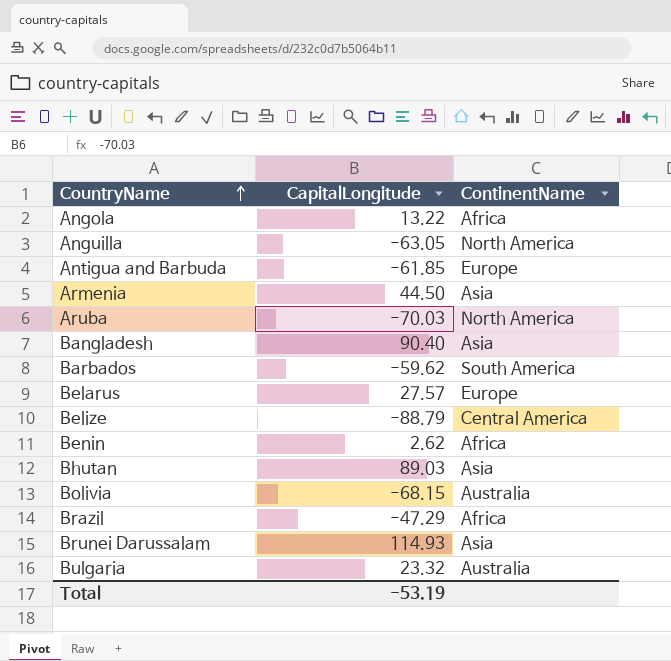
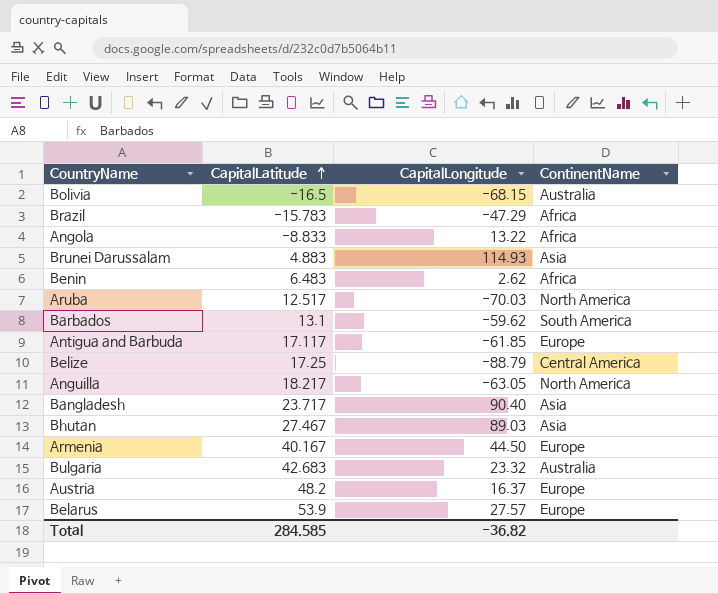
row order: CountryName ascending -> CapitalLatitude ascending
column CapitalLatitude | position: none -> 2
Armenia | ContinentName: Asia -> Europe
row Austria: none -> 48.2 | 16.37 | Europe
Total | CapitalLongitude: -53.19 -> -36.82

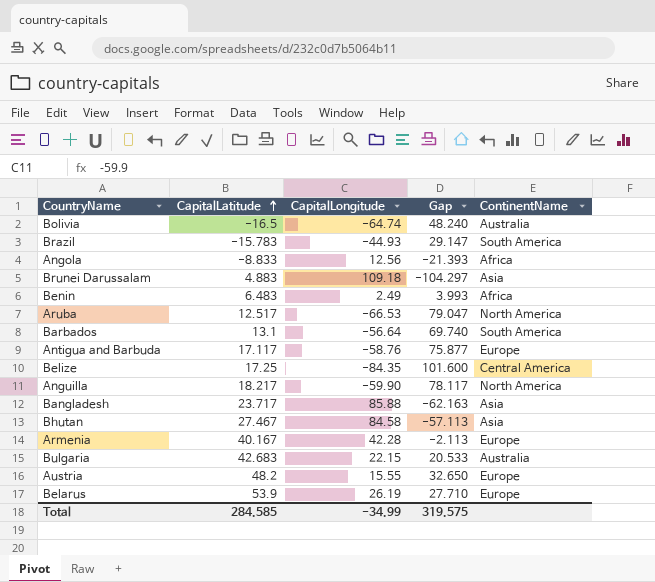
column Gap | formula: none -> [CapitalLatitude] - [CapitalLongitude]
Bolivia | CapitalLongitude: -68.15 -> -64.74
Brazil | CapitalLongitude: -47.29 -> -44.93
Brazil | ContinentName: Africa -> South America
Angola | CapitalLongitude: 13.22 -> 12.56
Brunei Darussalam | CapitalLongitude: 114.93 -> 109.18
Benin | CapitalLongitude: 2.62 -> 2.49
Aruba | CapitalLongitude: -70.03 -> -66.53
Barbados | CapitalLongitude: -59.62 -> -56.64
Antigua and Barbuda | CapitalLongitude: -61.85 -> -58.76
Belize | CapitalLongitude: -88.79 -> -84.35
Anguilla | CapitalLongitude: -63.05 -> -59.90
Bangladesh | CapitalLongitude: 90.40 -> 85.88
Bhutan | CapitalLongitude: 89.03 -> 84.58
Armenia | CapitalLongitude: 44.50 -> 42.28
Bulgaria | CapitalLongitude: 23.32 -> 22.15
Austria | CapitalLongitude: 16.37 -> 15.55
Belarus | CapitalLongitude: 27.57 -> 26.19
Total | CapitalLongitude: -36.82 -> -34.99

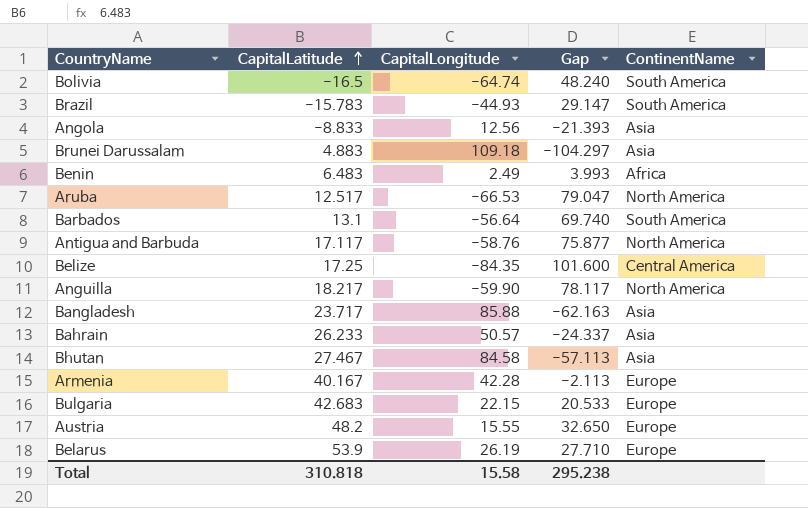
Bolivia | ContinentName: Australia -> South America
Angola | ContinentName: Africa -> Asia
Antigua and Barbuda | ContinentName: Europe -> North America
row Bahrain: none -> 26.233 | 50.57 | -24.337 | Asia
Bulgaria | ContinentName: Australia -> Europe
Total | CapitalLatitude: 284.585 -> 310.818
Total | CapitalLongitude: -34.99 -> 15.58
Total | Gap: 319.575 -> 295.238

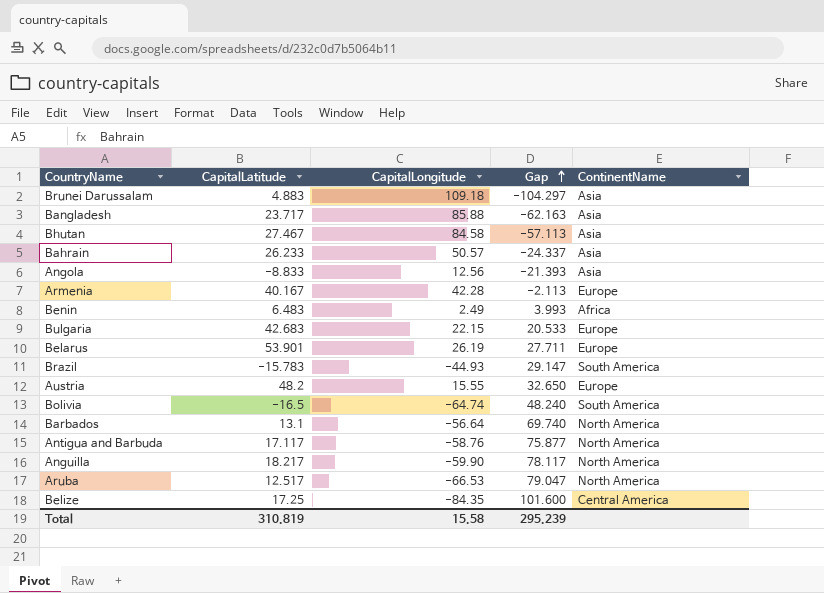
row order: CapitalLatitude ascending -> Gap ascending
Belarus | CapitalLatitude: 53.9 -> 53.901
Belarus | Gap: 27.710 -> 27.711
Barbados | ContinentName: South America -> North America
Total | CapitalLatitude: 310.818 -> 310.819
Total | Gap: 295.238 -> 295.239

